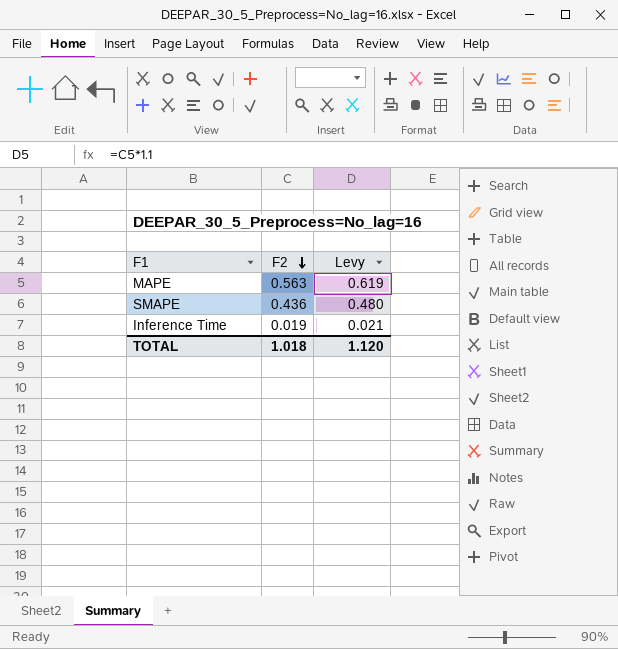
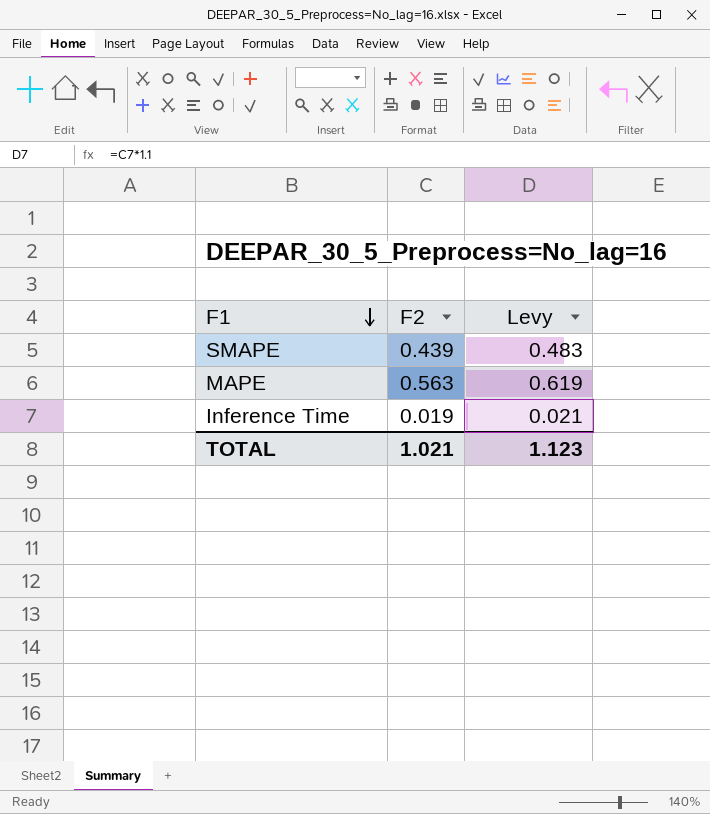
row order: F2 descending -> F1 descending
SMAPE | F2: 0.436 -> 0.439
SMAPE | Levy: 0.480 -> 0.483
TOTAL | F2: 1.018 -> 1.021
TOTAL | Levy: 1.120 -> 1.123

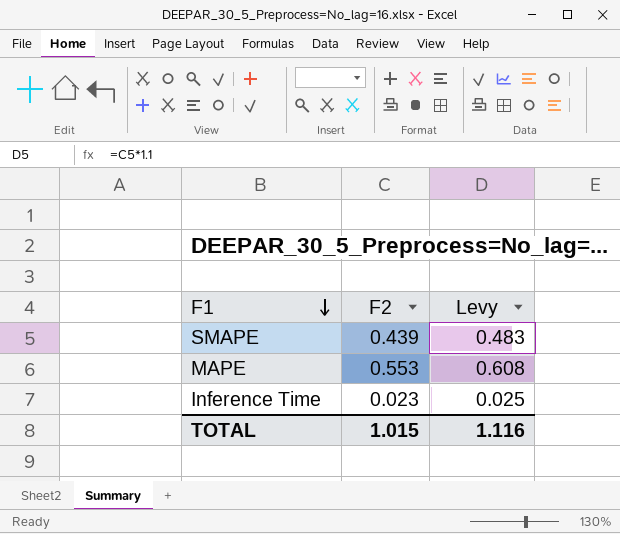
MAPE | F2: 0.563 -> 0.553
MAPE | Levy: 0.619 -> 0.608
Inference Time | F2: 0.019 -> 0.023
Inference Time | Levy: 0.021 -> 0.025
TOTAL | F2: 1.021 -> 1.015
TOTAL | Levy: 1.123 -> 1.116

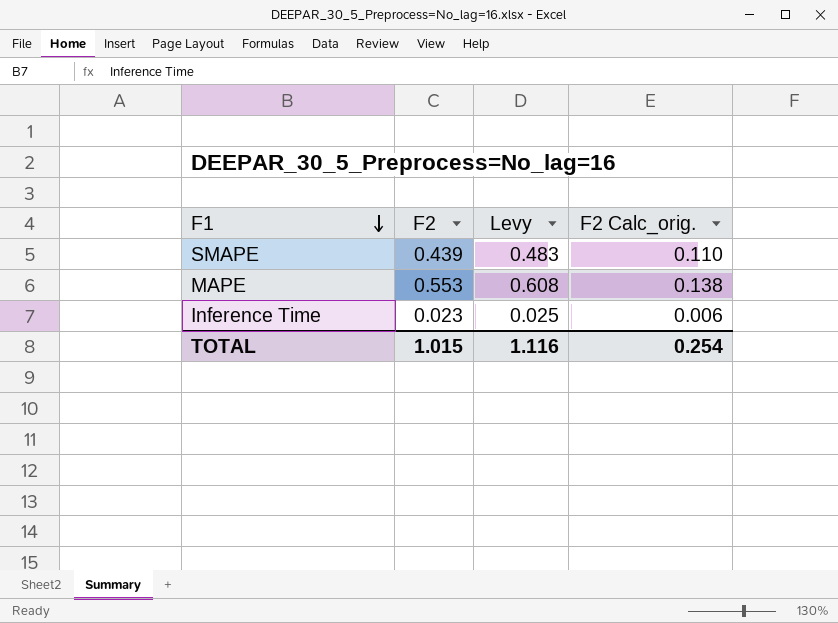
column F2 Calc_orig. | formula: none -> [F2] * 0.25

